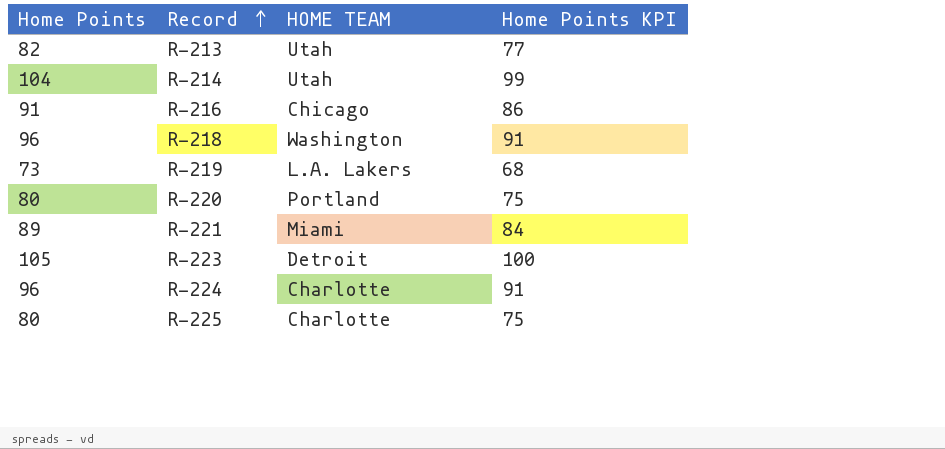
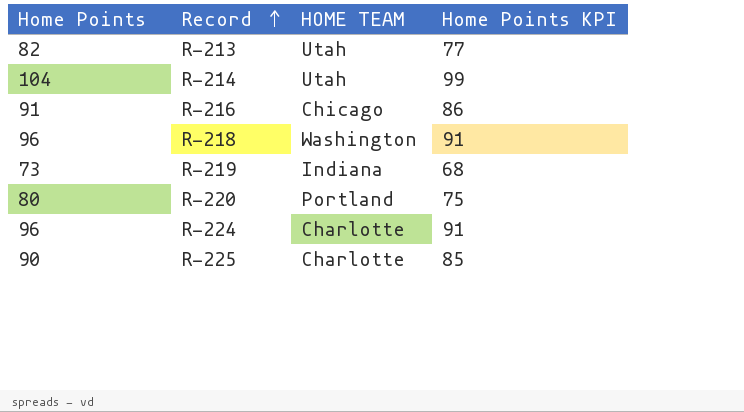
row R-221: 89 | Miami | 84 -> none
row R-223: 105 | Detroit | 100 -> none
R-219 | HOME TEAM: L.A. Lakers -> Indiana
R-225 | Home Points: 80 -> 90
R-225 | Home Points KPI: 75 -> 85

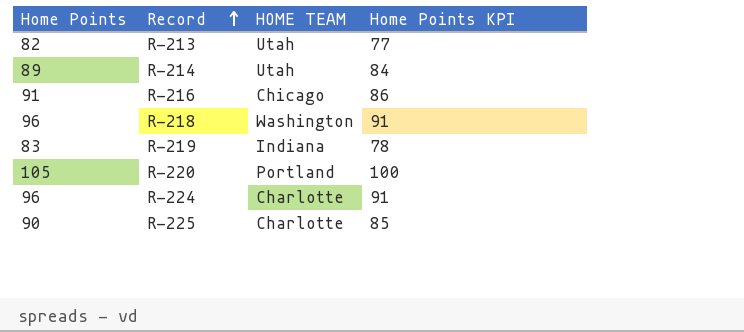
R-214 | Home Points: 104 -> 89
R-214 | Home Points KPI: 99 -> 84
R-219 | Home Points: 73 -> 83
R-219 | Home Points KPI: 68 -> 78
R-220 | Home Points: 80 -> 105
R-220 | Home Points KPI: 75 -> 100

